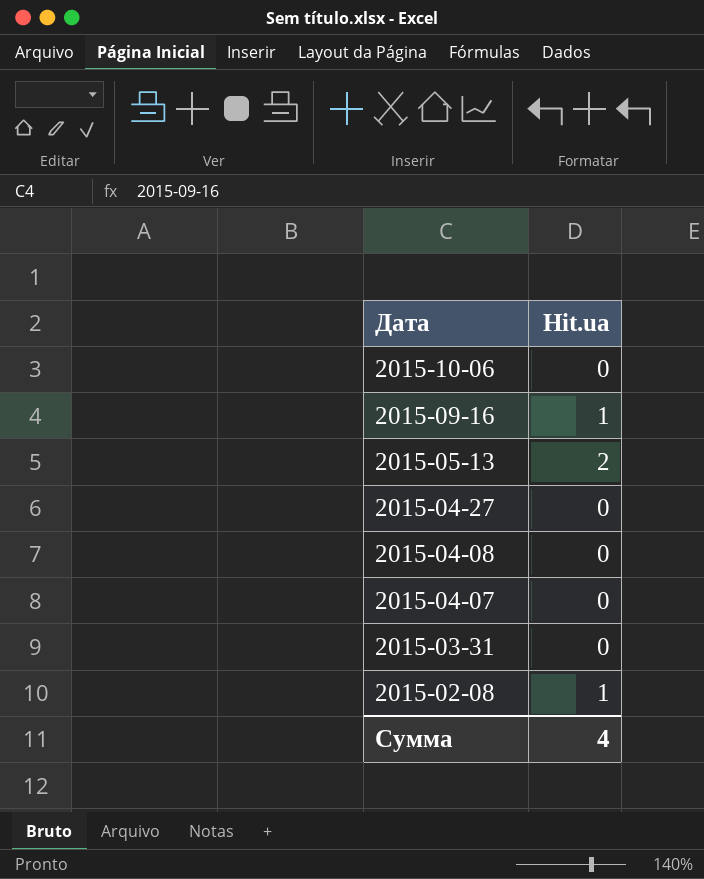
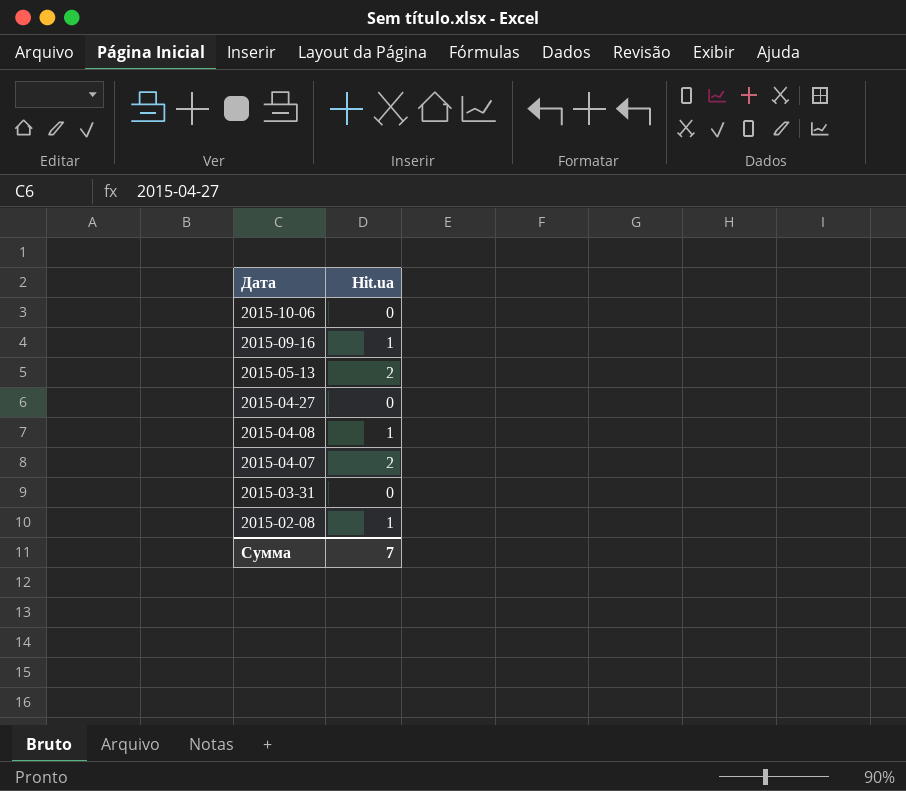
2015-04-08 | Hit.ua: 0 -> 1
2015-04-07 | Hit.ua: 0 -> 2
Сумма | Hit.ua: 4 -> 7

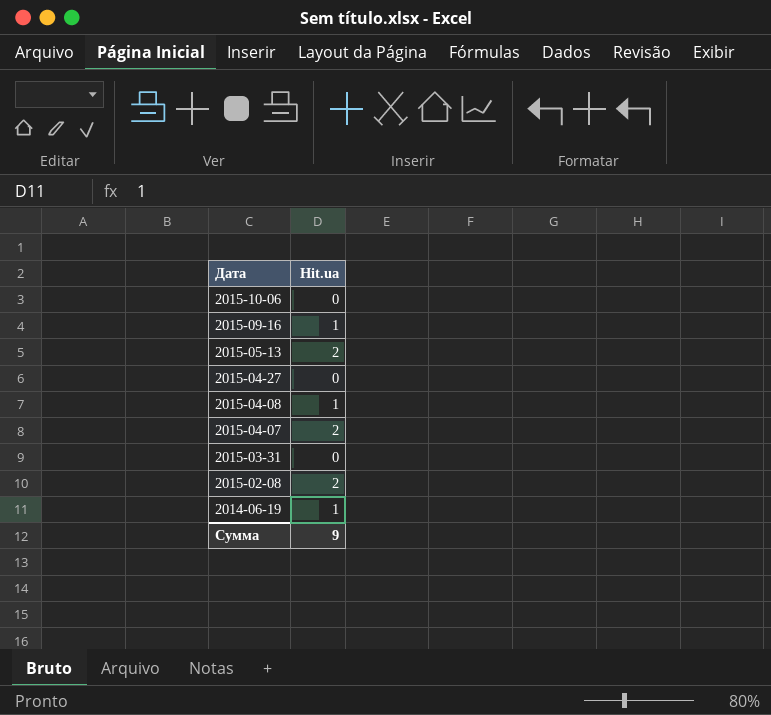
2015-02-08 | Hit.ua: 1 -> 2
row 2014-06-19: none -> 1
Сумма | Hit.ua: 7 -> 9

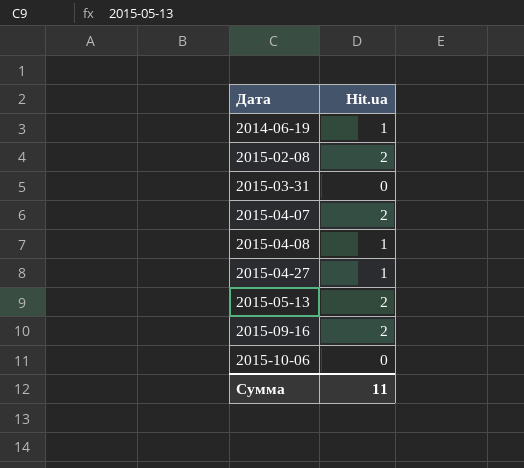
row order: Дата descending -> Дата ascending
2015-04-27 | Hit.ua: 0 -> 1
2015-09-16 | Hit.ua: 1 -> 2
Сумма | Hit.ua: 9 -> 11

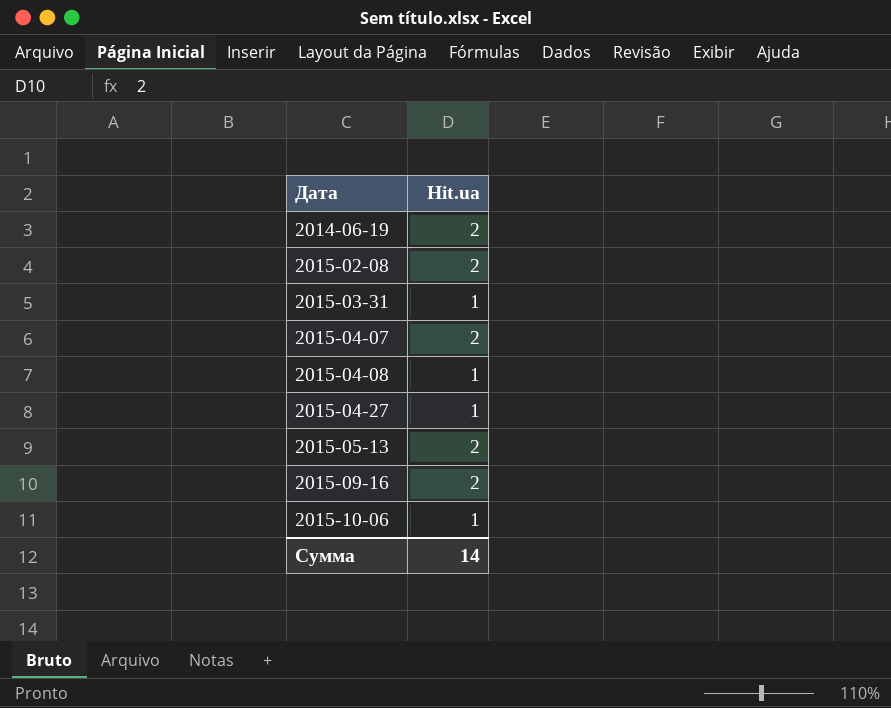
2014-06-19 | Hit.ua: 1 -> 2
2015-03-31 | Hit.ua: 0 -> 1
2015-10-06 | Hit.ua: 0 -> 1
Сумма | Hit.ua: 11 -> 14

